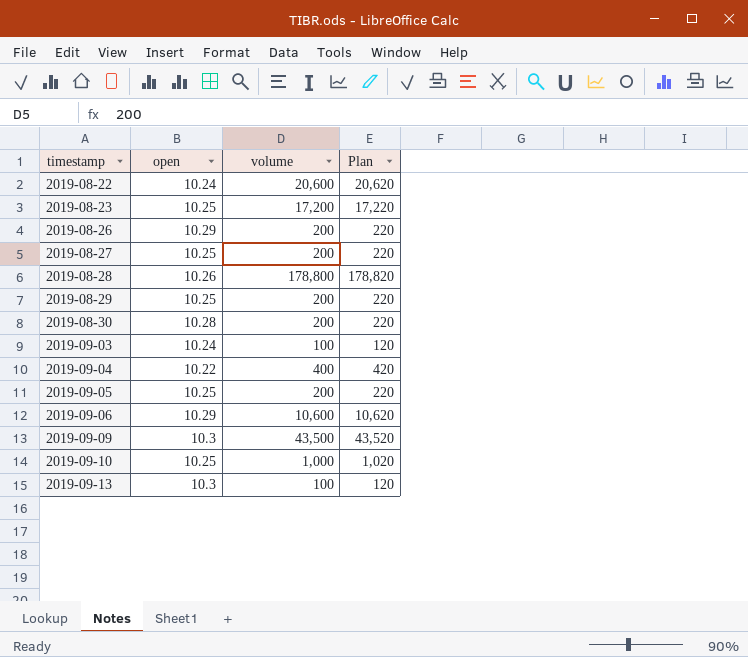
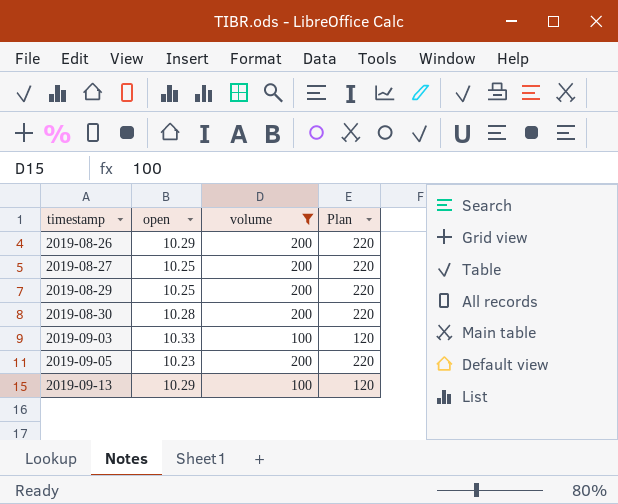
filter: none -> volume <= 200
2019-09-03 | open: 10.24 -> 10.33
2019-09-05 | open: 10.25 -> 10.23
2019-09-13 | open: 10.3 -> 10.29

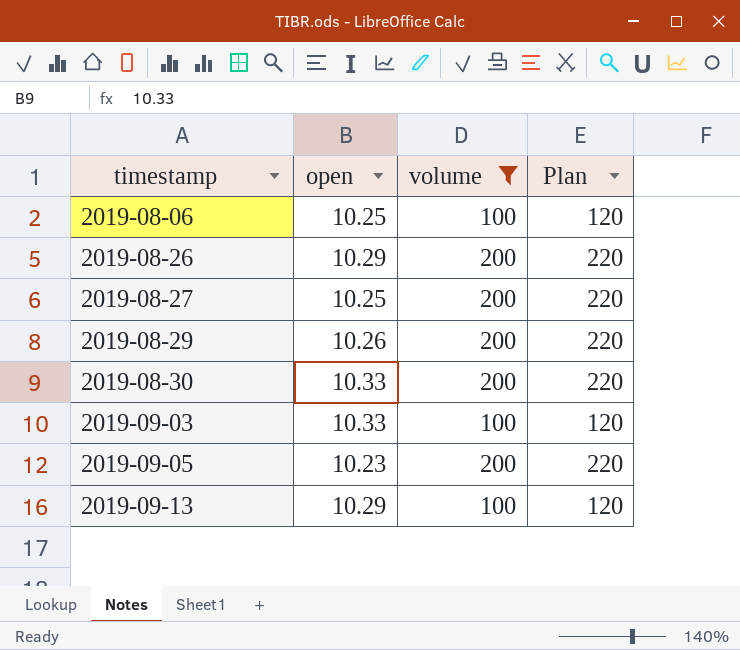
row 2019-08-06: none -> 10.25 | 100 | 120
2019-08-29 | open: 10.25 -> 10.26
2019-08-30 | open: 10.28 -> 10.33

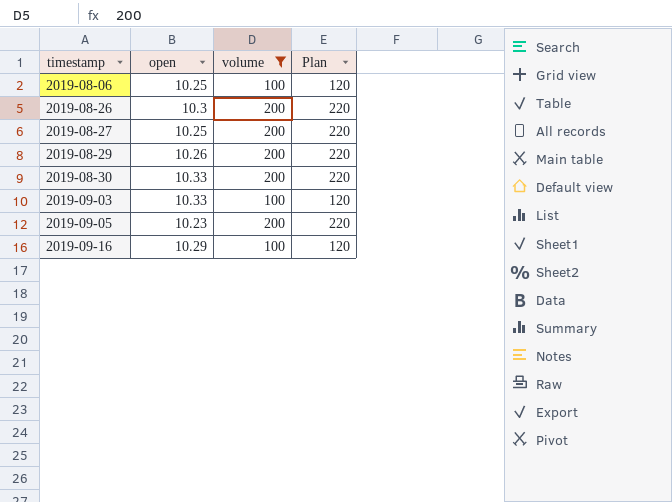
row 2019-09-13: 10.29 | 100 | 120 -> none
2019-08-26 | open: 10.29 -> 10.3
row 2019-09-16: none -> 10.29 | 100 | 120

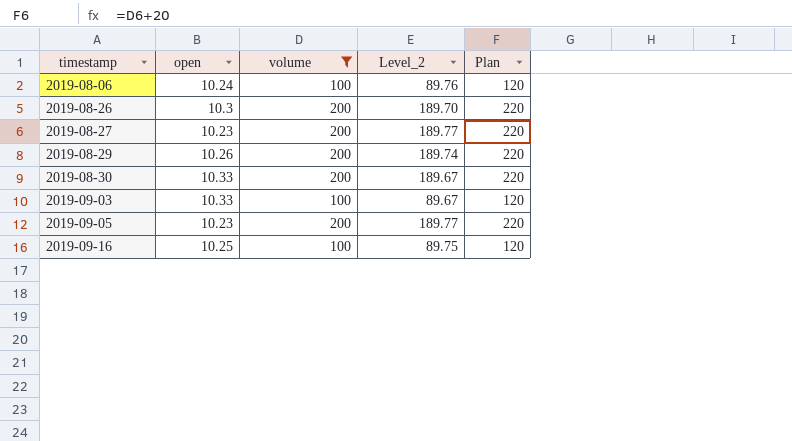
column Level_2 | formula: none -> [volume] - [open]
2019-08-06 | open: 10.25 -> 10.24
2019-08-27 | open: 10.25 -> 10.23
2019-09-16 | open: 10.29 -> 10.25

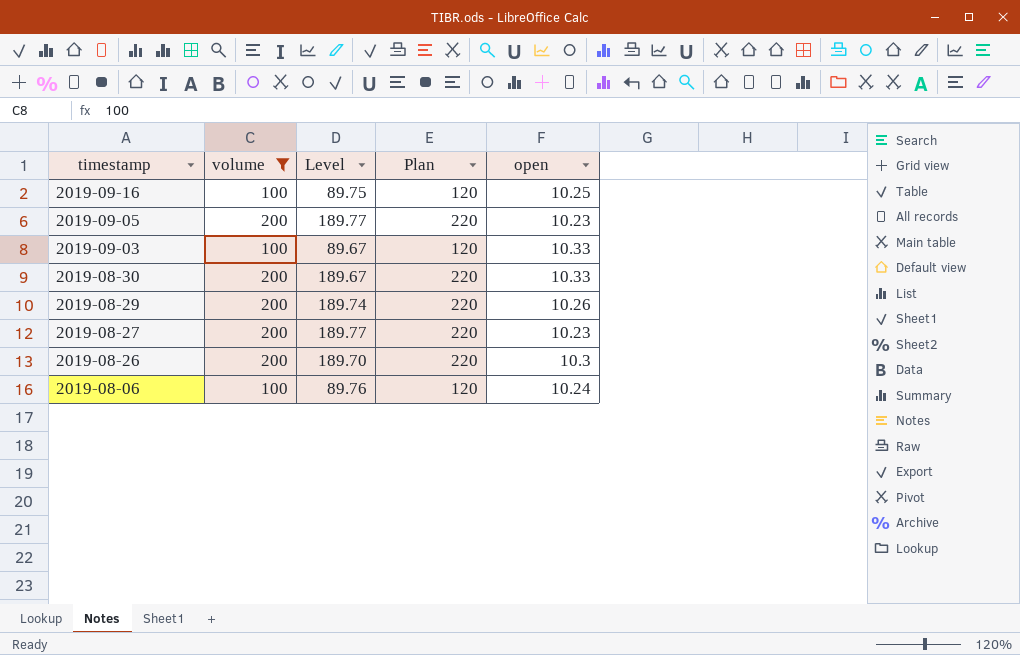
row order: timestamp ascending -> timestamp descending
column name: Level_2 -> Level
column open | position: 2 -> 5

